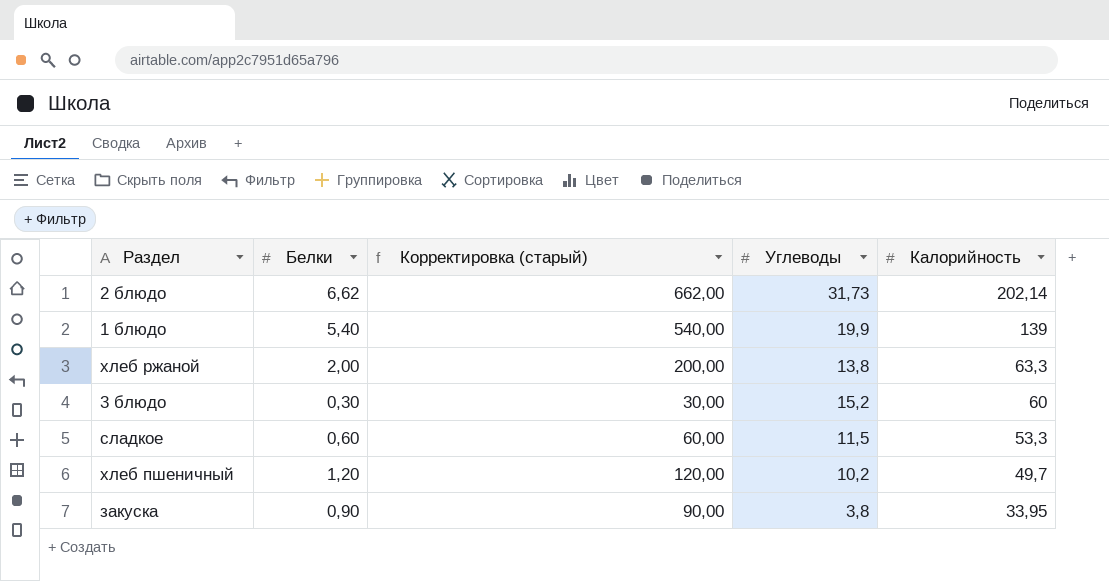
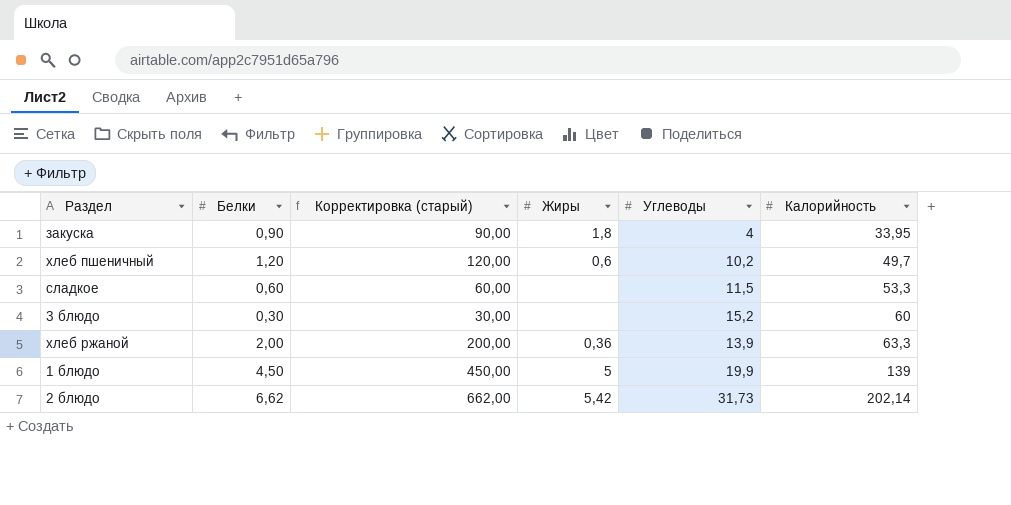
row order: Калорийность descending -> Калорийность ascending
column Жиры | position: none -> 4
закуска | Углеводы: 3,8 -> 4
хлеб ржаной | Углеводы: 13,8 -> 13,9
1 блюдо | Белки: 5,40 -> 4,50
1 блюдо | Корректировка (старый): 540,00 -> 450,00

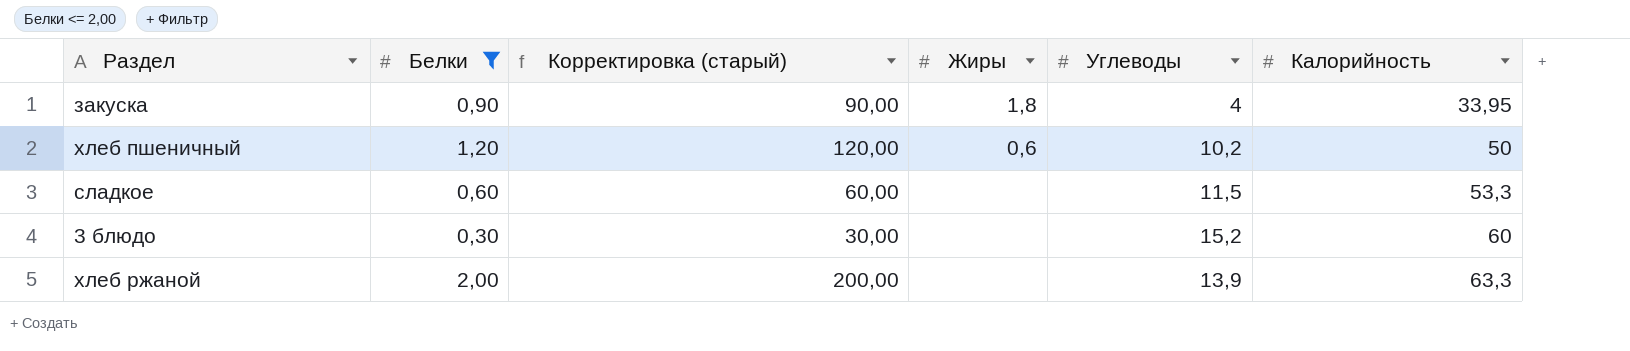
filter: none -> Белки <= 2,00
хлеб пшеничный | Калорийность: 49,7 -> 50
хлеб ржаной | Жиры: 0,36 -> none

